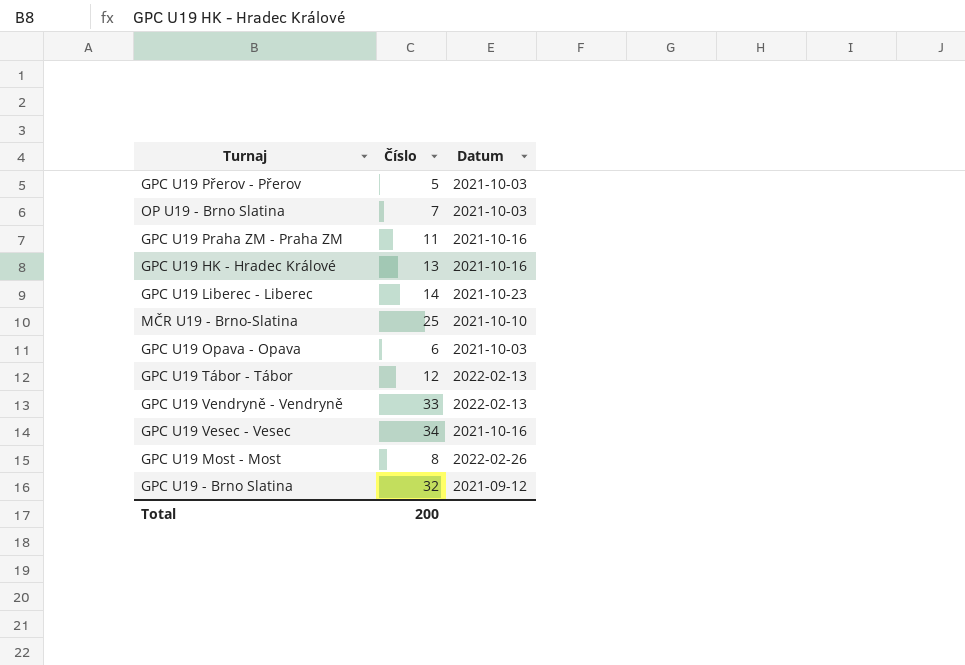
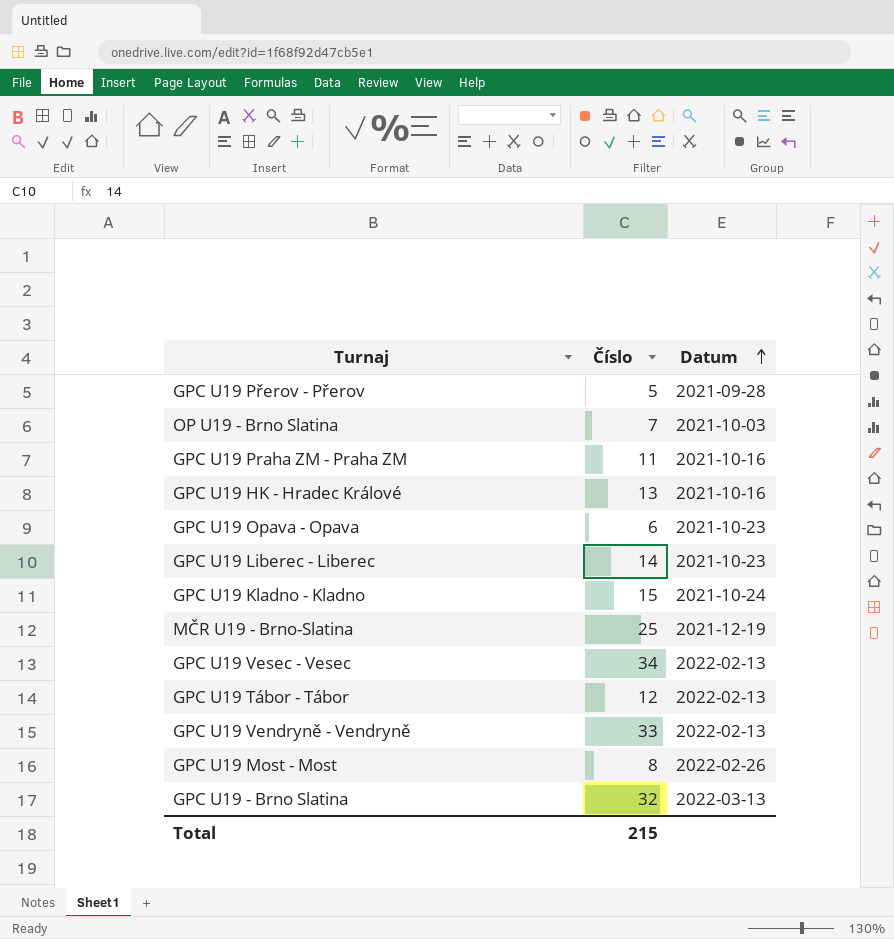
row order: none -> Datum ascending
GPC U19 Přerov - Přerov | Datum: 2021-10-03 -> 2021-09-28
GPC U19 Opava - Opava | Datum: 2021-10-03 -> 2021-10-23
row GPC U19 Kladno - Kladno: none -> 15 | 2021-10-24
MČR U19 - Brno-Slatina | Datum: 2021-10-10 -> 2021-12-19
GPC U19 Vesec - Vesec | Datum: 2021-10-16 -> 2022-02-13
GPC U19 - Brno Slatina | Datum: 2021-09-12 -> 2022-03-13
Total | Číslo: 200 -> 215

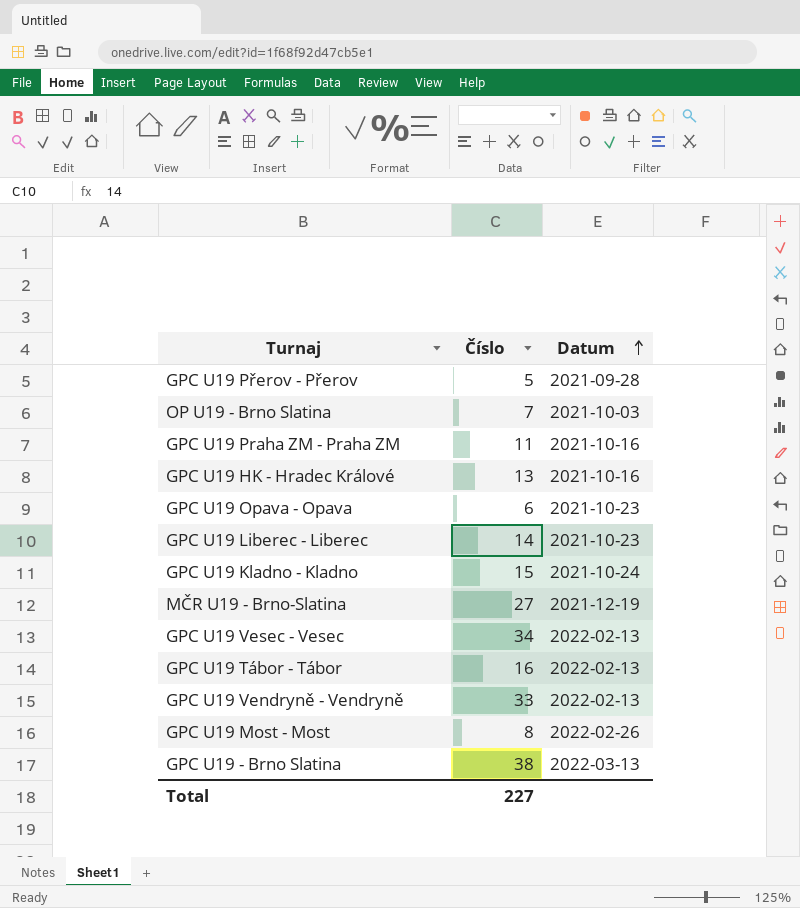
MČR U19 - Brno-Slatina | Číslo: 25 -> 27
GPC U19 Tábor - Tábor | Číslo: 12 -> 16
GPC U19 - Brno Slatina | Číslo: 32 -> 38
Total | Číslo: 215 -> 227

